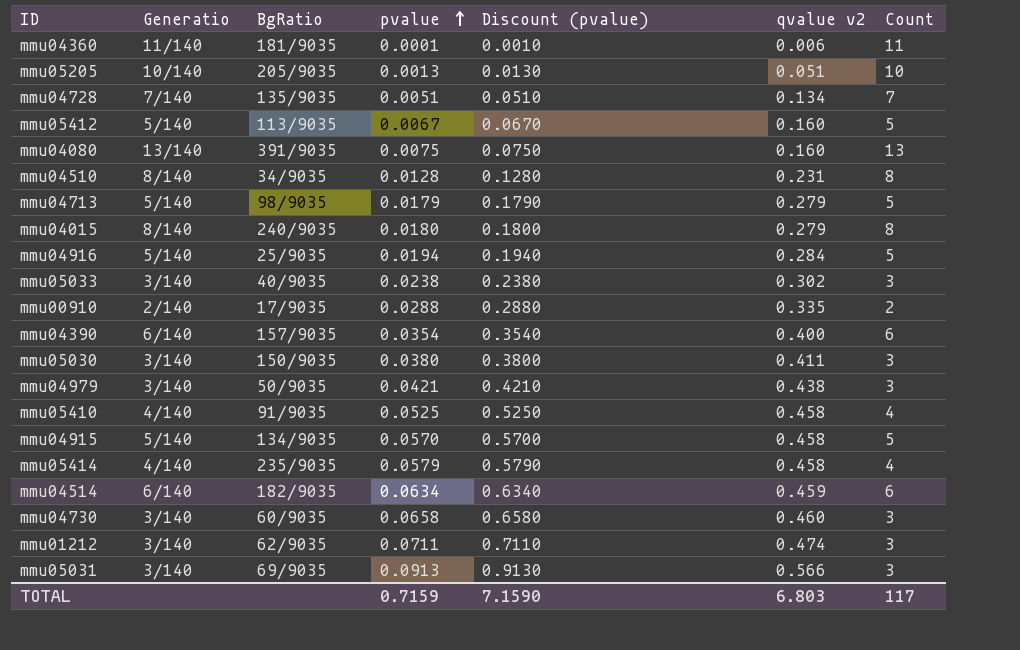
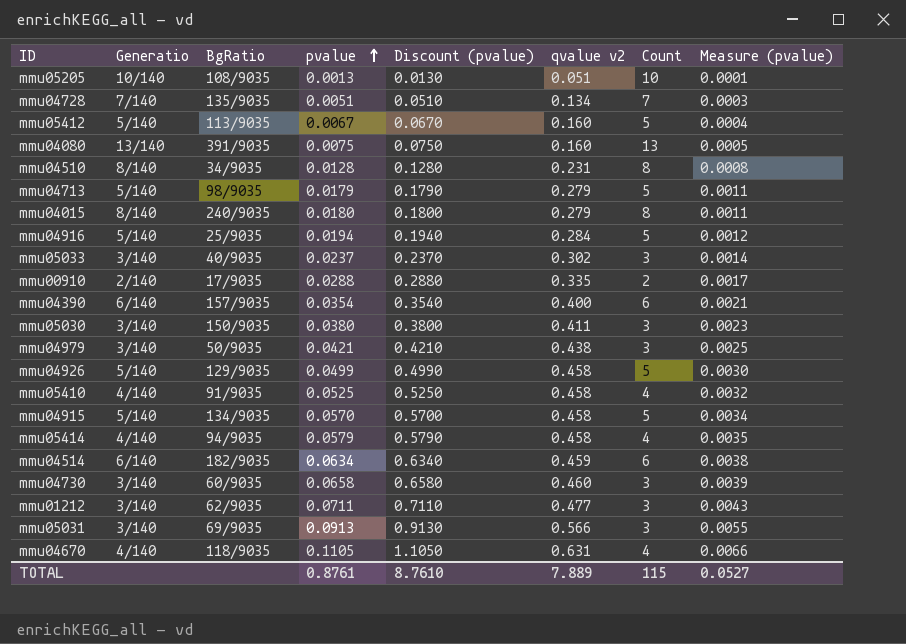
column Measure (pvalue) | formula: none -> [pvalue] * 0.06
row mmu04360: 11/140 | 181/9035 | 0.0001 | 0.0010 | 0.006 | 11 -> none
mmu05205 | BgRatio: 205/9035 -> 108/9035
mmu05033 | pvalue: 0.0238 -> 0.0237
mmu05033 | Discount (pvalue): 0.2380 -> 0.2370
row mmu04926: none -> 5/140 | 129/9035 | 0.0499 | 0.4990 | 0.458 | 5 | 0.0030
mmu05414 | BgRatio: 235/9035 -> 94/9035
mmu01212 | qvalue v2: 0.474 -> 0.477
row mmu04670: none -> 4/140 | 118/9035 | 0.1105 | 1.1050 | 0.631 | 4 | 0.0066
TOTAL | pvalue: 0.7159 -> 0.8761
TOTAL | Discount (pvalue): 7.1590 -> 8.7610
TOTAL | qvalue v2: 6.803 -> 7.889
TOTAL | Count: 117 -> 115

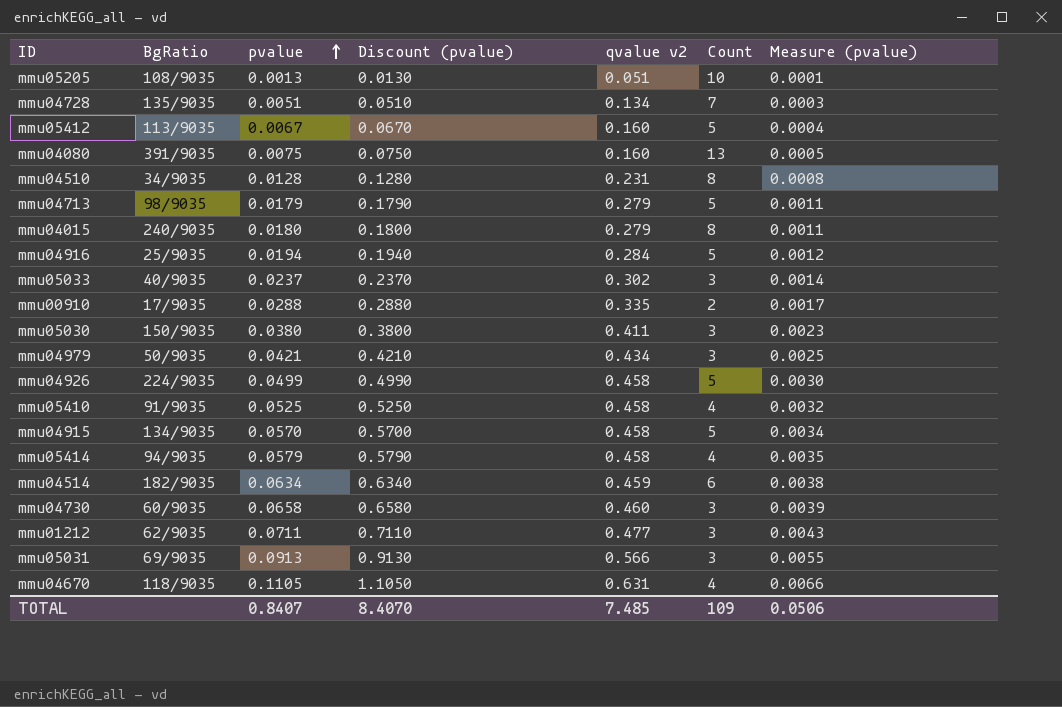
column Generatio | position: 2 -> none
row mmu04390: 6/140 | 157/9035 | 0.0354 | 0.3540 | 0.400 | 6 | 0.0021 -> none
mmu04979 | qvalue v2: 0.438 -> 0.434
mmu04926 | BgRatio: 129/9035 -> 224/9035
TOTAL | pvalue: 0.8761 -> 0.8407
TOTAL | Discount (pvalue): 8.7610 -> 8.4070
TOTAL | qvalue v2: 7.889 -> 7.485
TOTAL | Count: 115 -> 109
TOTAL | Measure (pvalue): 0.0527 -> 0.0506

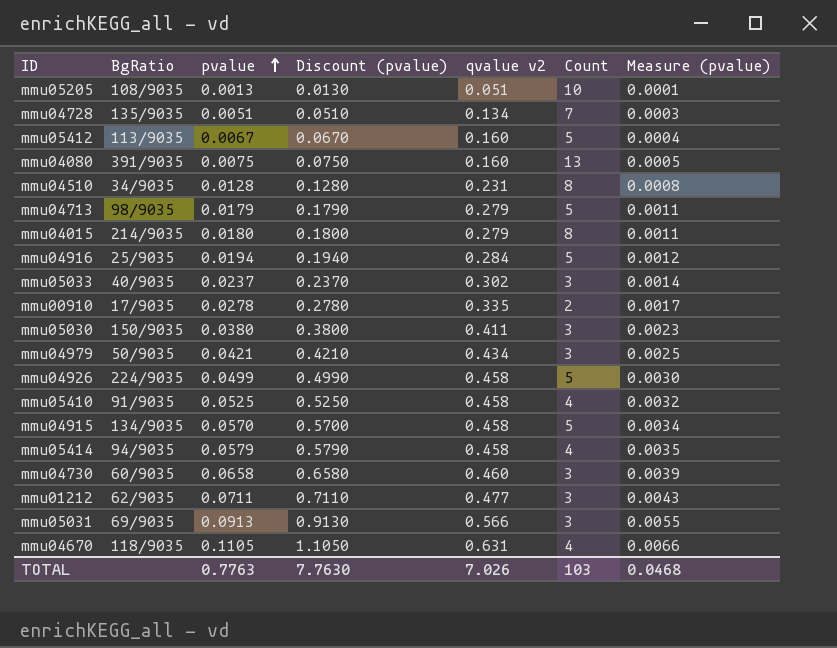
row mmu04514: 182/9035 | 0.0634 | 0.6340 | 0.459 | 6 | 0.0038 -> none
mmu04015 | BgRatio: 240/9035 -> 214/9035
mmu00910 | pvalue: 0.0288 -> 0.0278
mmu00910 | Discount (pvalue): 0.2880 -> 0.2780
TOTAL | pvalue: 0.8407 -> 0.7763
TOTAL | Discount (pvalue): 8.4070 -> 7.7630
TOTAL | qvalue v2: 7.485 -> 7.026
TOTAL | Count: 109 -> 103
TOTAL | Measure (pvalue): 0.0506 -> 0.0468

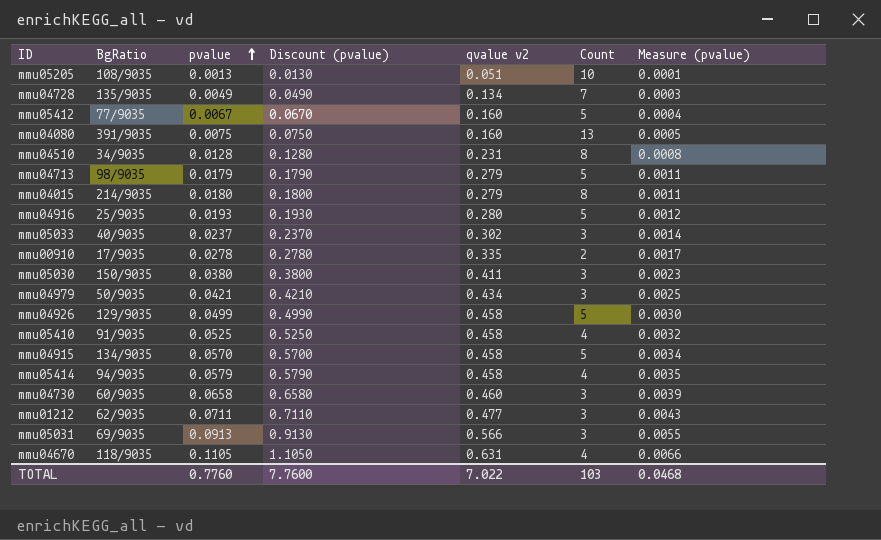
mmu04728 | pvalue: 0.0051 -> 0.0049
mmu04728 | Discount (pvalue): 0.0510 -> 0.0490
mmu05412 | BgRatio: 113/9035 -> 77/9035
mmu04916 | pvalue: 0.0194 -> 0.0193
mmu04916 | Discount (pvalue): 0.1940 -> 0.1930
mmu04916 | qvalue v2: 0.284 -> 0.280
mmu04926 | BgRatio: 224/9035 -> 129/9035
TOTAL | pvalue: 0.7763 -> 0.7760
TOTAL | Discount (pvalue): 7.7630 -> 7.7600
TOTAL | qvalue v2: 7.026 -> 7.022

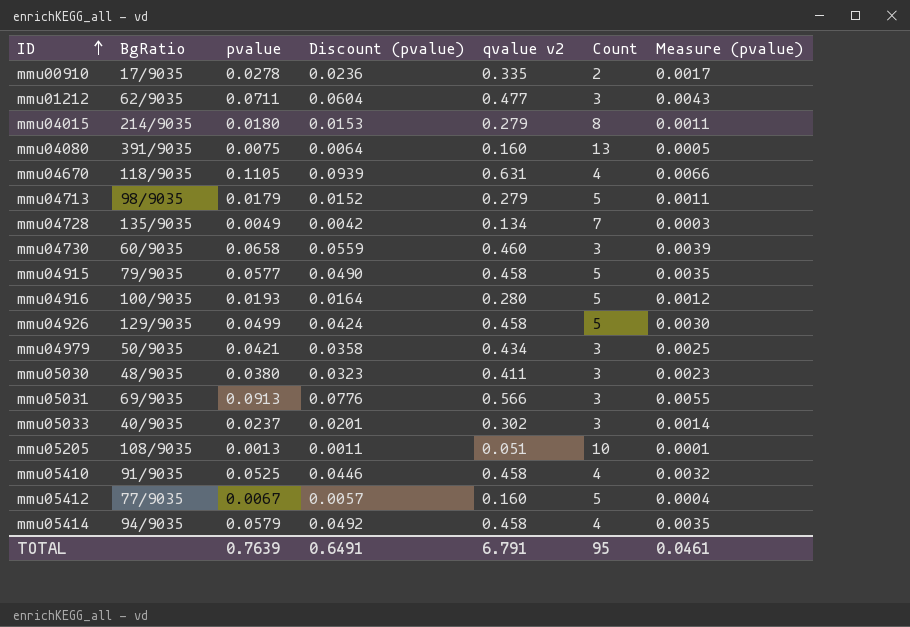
row order: pvalue ascending -> ID ascending
column Discount (pvalue) | formula: [pvalue] * 10 -> [pvalue] * 0.85
row mmu04510: 34/9035 | 0.0128 | 0.1280 | 0.231 | 8 | 0.0008 -> none
mmu04915 | BgRatio: 134/9035 -> 79/9035
mmu04915 | pvalue: 0.0570 -> 0.0577
mmu04915 | Measure (pvalue): 0.0034 -> 0.0035
mmu04916 | BgRatio: 25/9035 -> 100/9035
mmu05030 | BgRatio: 150/9035 -> 48/9035
TOTAL | pvalue: 0.7760 -> 0.7639
TOTAL | Discount (pvalue): 7.7600 -> 0.6491
TOTAL | qvalue v2: 7.022 -> 6.791
TOTAL | Count: 103 -> 95
TOTAL | Measure (pvalue): 0.0468 -> 0.0461

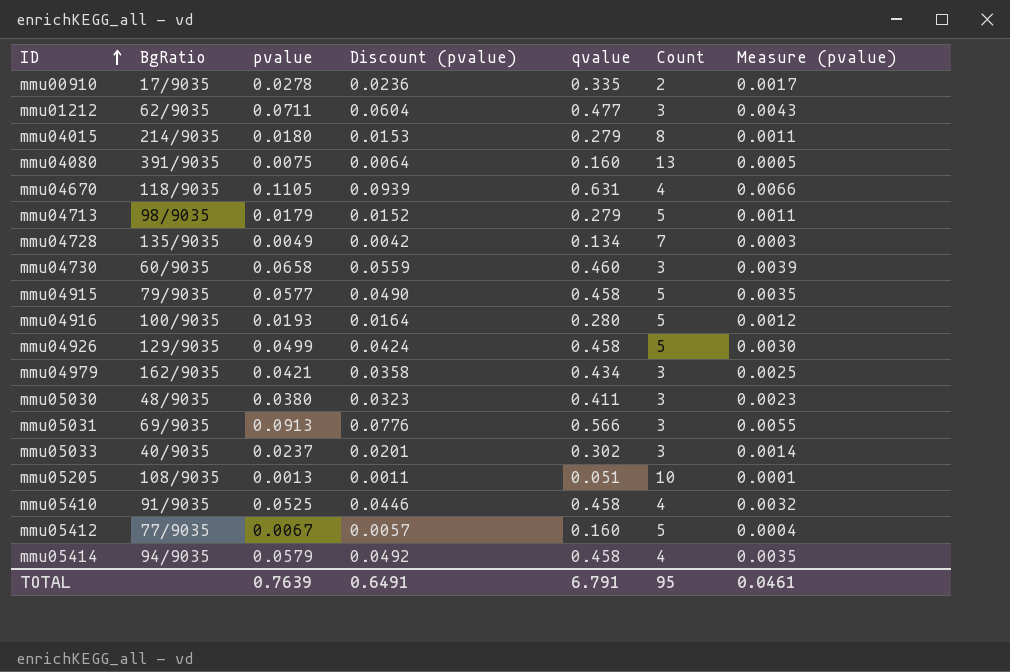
column name: qvalue v2 -> qvalue
mmu04979 | BgRatio: 50/9035 -> 162/9035

